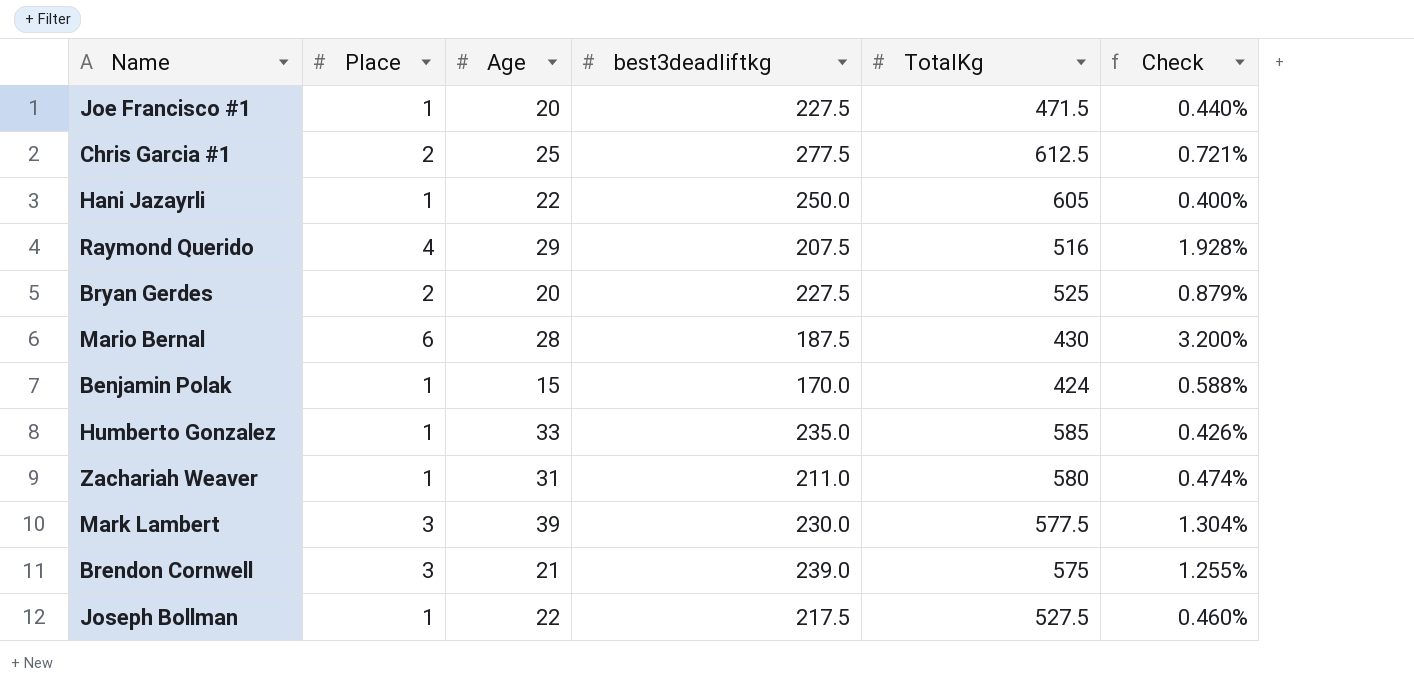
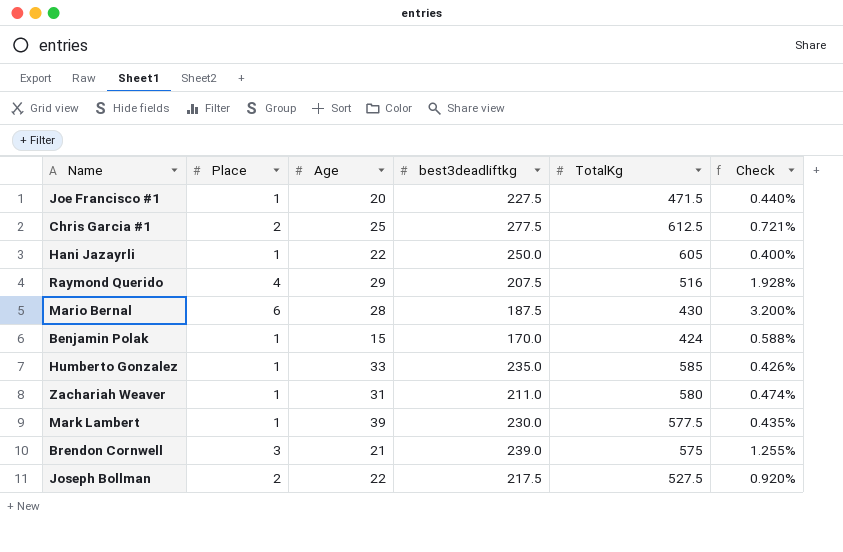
row Bryan Gerdes: 2 | 20 | 227.5 | 525 | 0.879% -> none
Mark Lambert | Place: 3 -> 1
Mark Lambert | Check: 1.304% -> 0.435%
Joseph Bollman | Place: 1 -> 2
Joseph Bollman | Check: 0.460% -> 0.920%

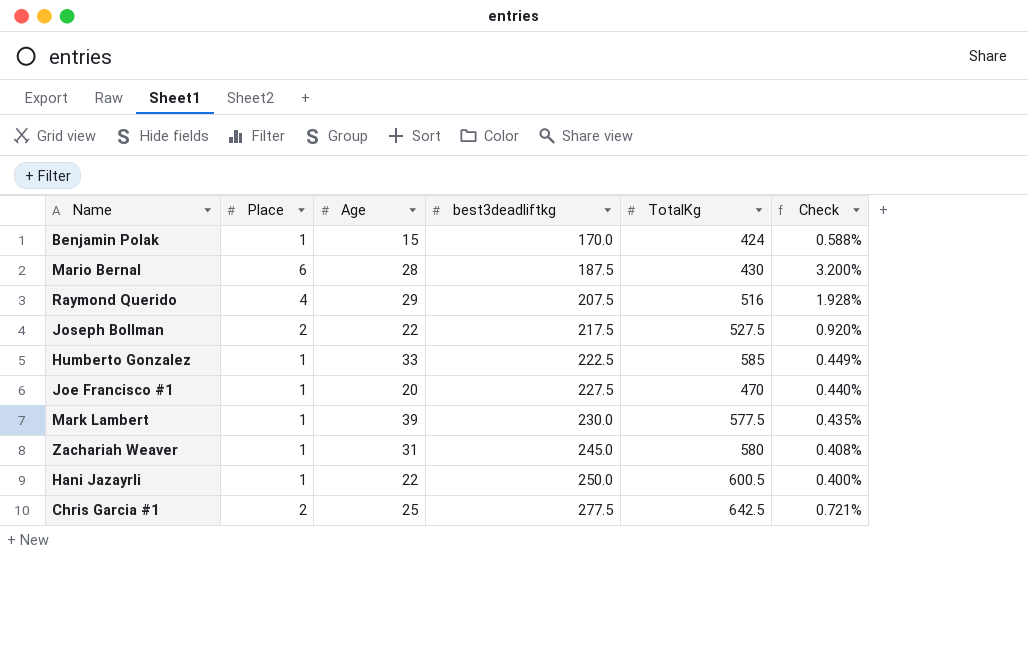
row order: none -> best3deadliftkg ascending
row Brendon Cornwell: 3 | 21 | 239.0 | 575 | 1.255% -> none
Humberto Gonzalez | best3deadliftkg: 235.0 -> 222.5
Humberto Gonzalez | Check: 0.426% -> 0.449%
Joe Francisco #1 | TotalKg: 471.5 -> 470
Zachariah Weaver | best3deadliftkg: 211.0 -> 245.0
Zachariah Weaver | Check: 0.474% -> 0.408%
Hani Jazayrli | TotalKg: 605 -> 600.5
Chris Garcia #1 | TotalKg: 612.5 -> 642.5

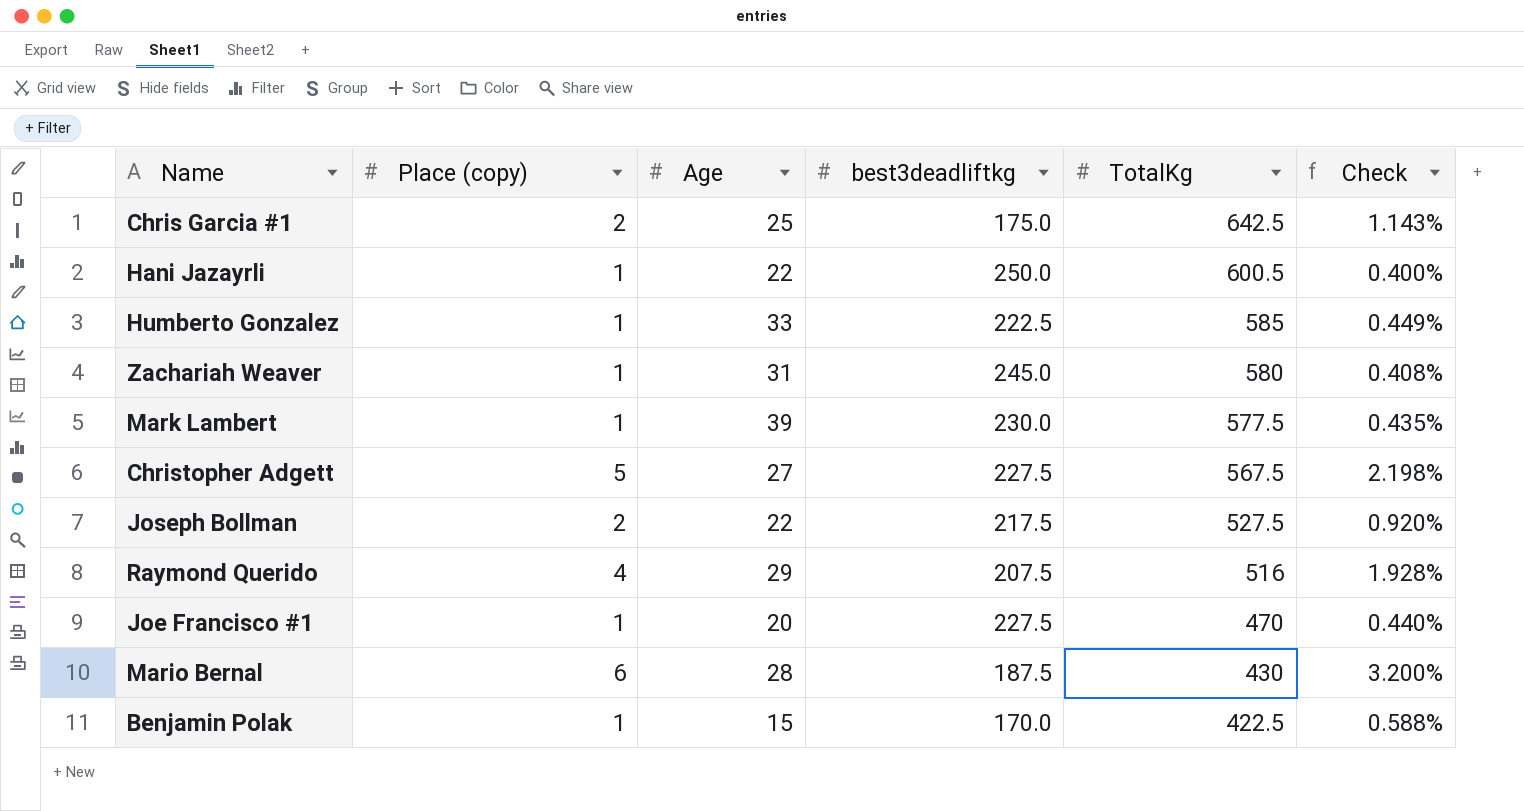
row order: best3deadliftkg ascending -> TotalKg descending
column name: Place -> Place (copy)
Chris Garcia #1 | best3deadliftkg: 277.5 -> 175.0
Chris Garcia #1 | Check: 0.721% -> 1.143%
row Christopher Adgett: none -> 5 | 27 | 227.5 | 567.5 | 2.198%
Benjamin Polak | TotalKg: 424 -> 422.5

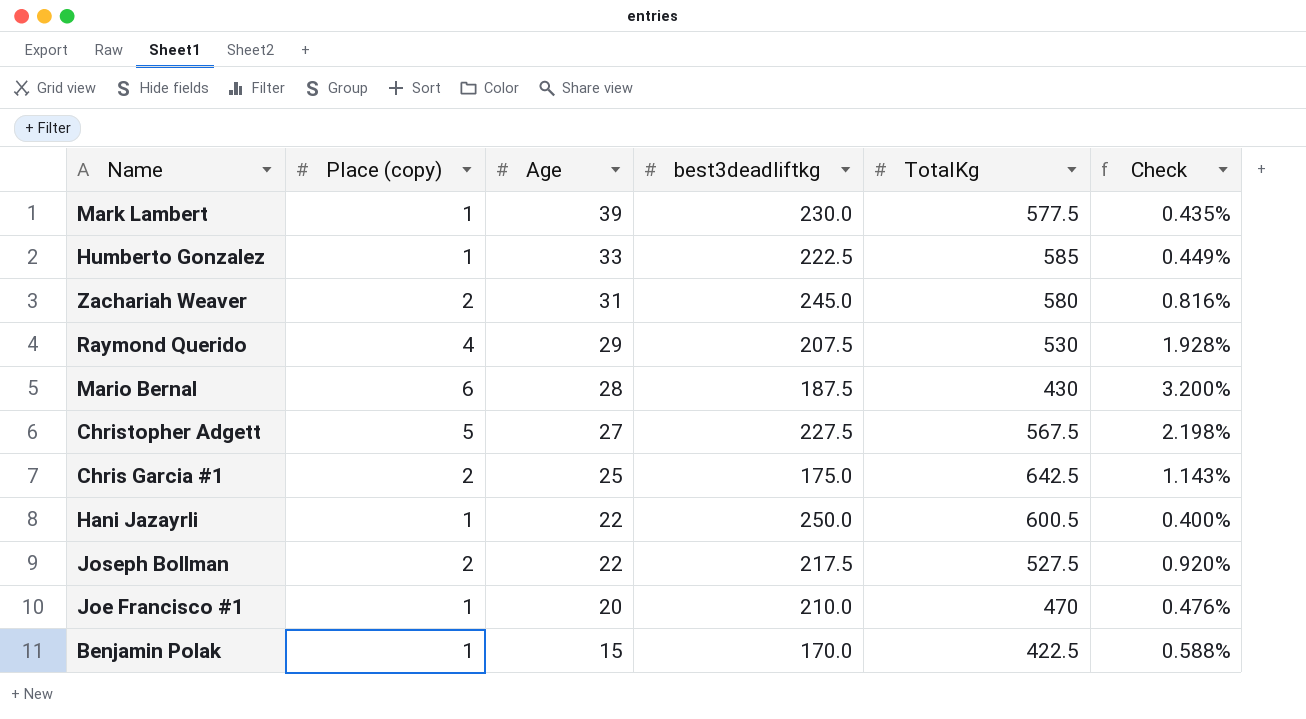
row order: TotalKg descending -> Age descending
Zachariah Weaver | Place (copy): 1 -> 2
Zachariah Weaver | Check: 0.408% -> 0.816%
Raymond Querido | TotalKg: 516 -> 530
Joe Francisco #1 | best3deadliftkg: 227.5 -> 210.0
Joe Francisco #1 | Check: 0.440% -> 0.476%

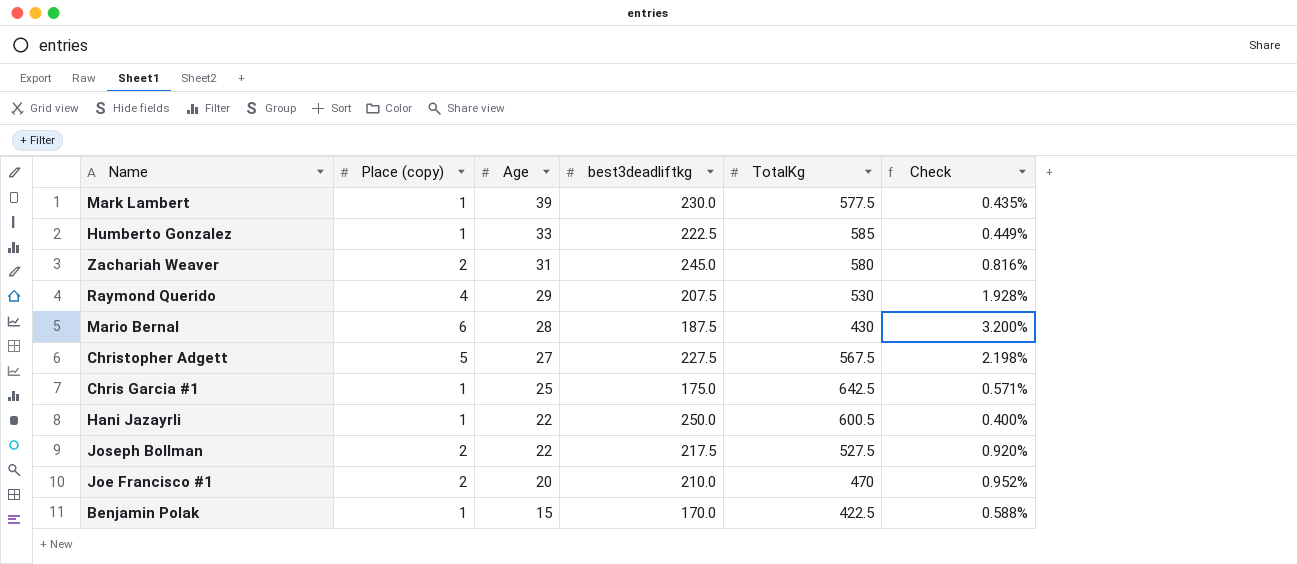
Chris Garcia #1 | Place (copy): 2 -> 1
Chris Garcia #1 | Check: 1.143% -> 0.571%
Joe Francisco #1 | Place (copy): 1 -> 2
Joe Francisco #1 | Check: 0.476% -> 0.952%

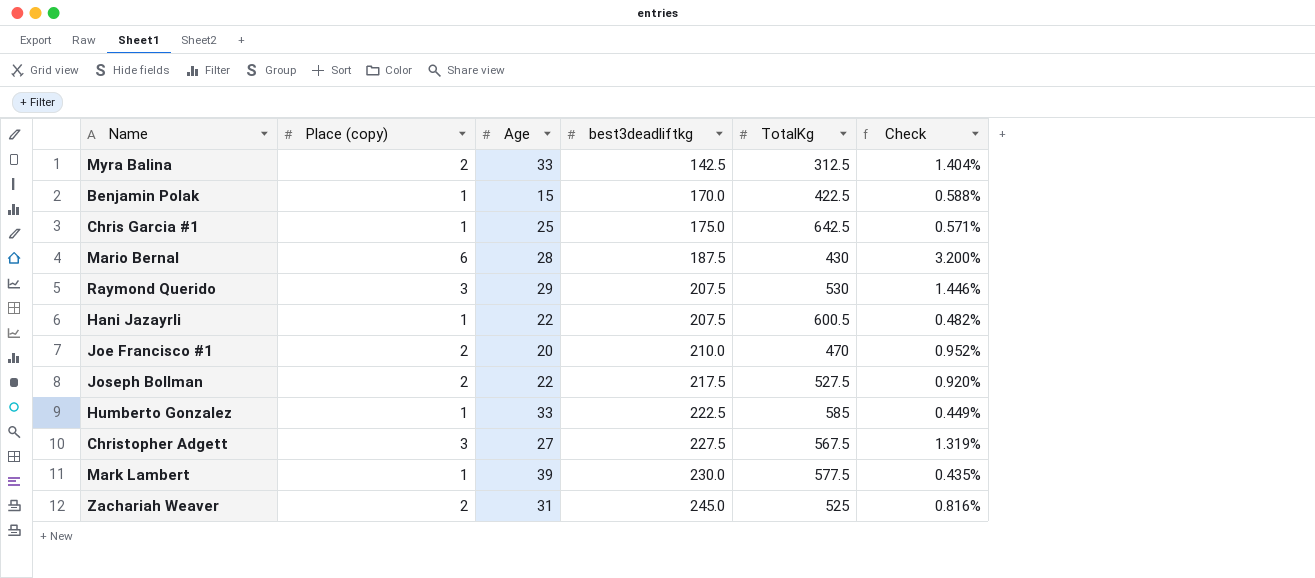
row order: Age descending -> best3deadliftkg ascending
row Myra Balina: none -> 2 | 33 | 142.5 | 312.5 | 1.404%
Raymond Querido | Place (copy): 4 -> 3
Raymond Querido | Check: 1.928% -> 1.446%
Hani Jazayrli | best3deadliftkg: 250.0 -> 207.5
Hani Jazayrli | Check: 0.400% -> 0.482%
Christopher Adgett | Place (copy): 5 -> 3
Christopher Adgett | Check: 2.198% -> 1.319%
Zachariah Weaver | TotalKg: 580 -> 525

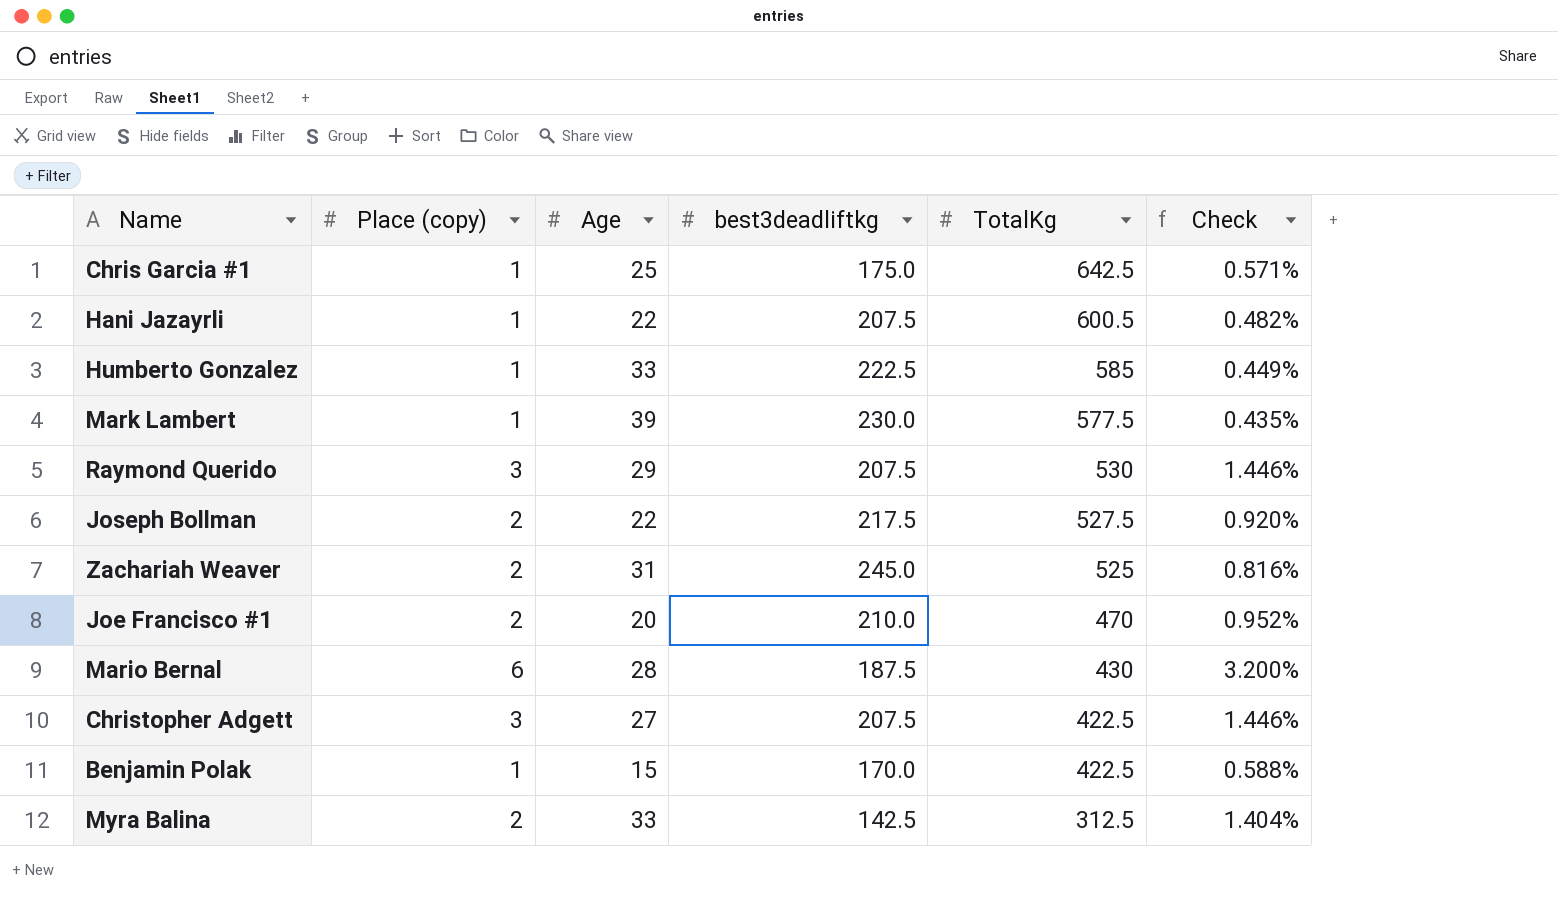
row order: best3deadliftkg ascending -> TotalKg descending
Christopher Adgett | best3deadliftkg: 227.5 -> 207.5
Christopher Adgett | TotalKg: 567.5 -> 422.5
Christopher Adgett | Check: 1.319% -> 1.446%

